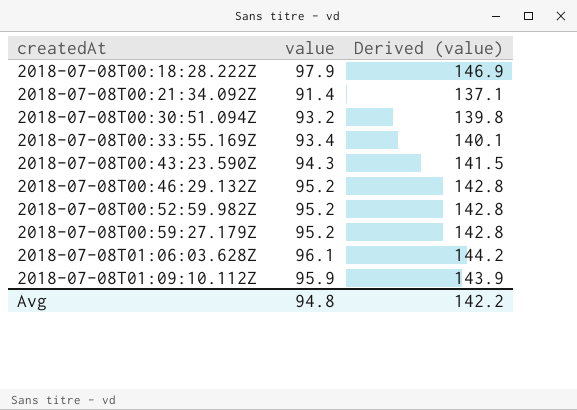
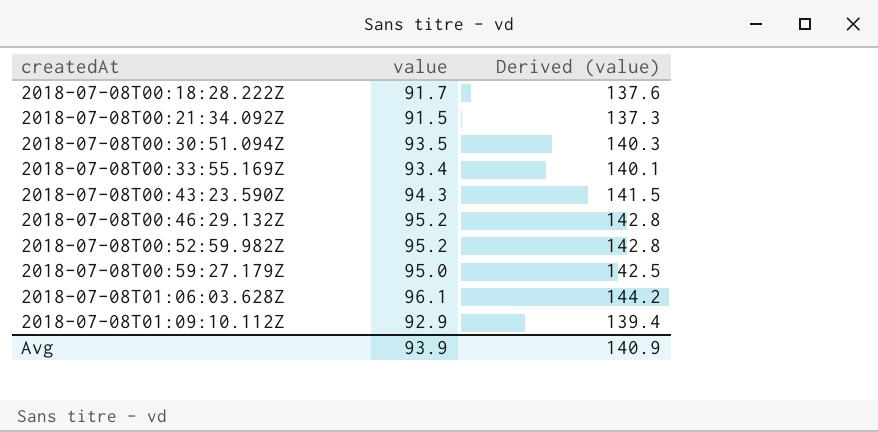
2018-07-08T00:18:28.222Z | value: 97.9 -> 91.7
2018-07-08T00:18:28.222Z | Derived (value): 146.9 -> 137.6
2018-07-08T00:21:34.092Z | value: 91.4 -> 91.5
2018-07-08T00:21:34.092Z | Derived (value): 137.1 -> 137.3
2018-07-08T00:30:51.094Z | value: 93.2 -> 93.5
2018-07-08T00:30:51.094Z | Derived (value): 139.8 -> 140.3
2018-07-08T00:59:27.179Z | value: 95.2 -> 95.0
2018-07-08T00:59:27.179Z | Derived (value): 142.8 -> 142.5
2018-07-08T01:09:10.112Z | value: 95.9 -> 92.9
2018-07-08T01:09:10.112Z | Derived (value): 143.9 -> 139.4
Avg | value: 94.8 -> 93.9
Avg | Derived (value): 142.2 -> 140.9

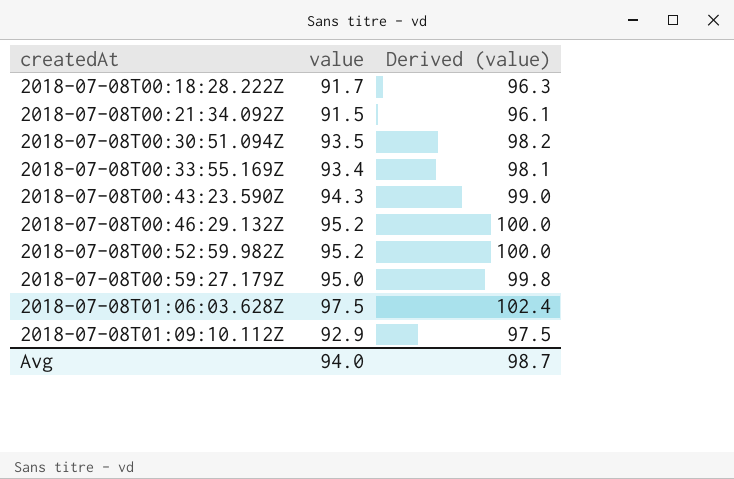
column Derived (value) | formula: [value] * 1.5 -> [value] * 1.05
2018-07-08T01:06:03.628Z | value: 96.1 -> 97.5
Avg | value: 93.9 -> 94.0
Avg | Derived (value): 140.9 -> 98.7

